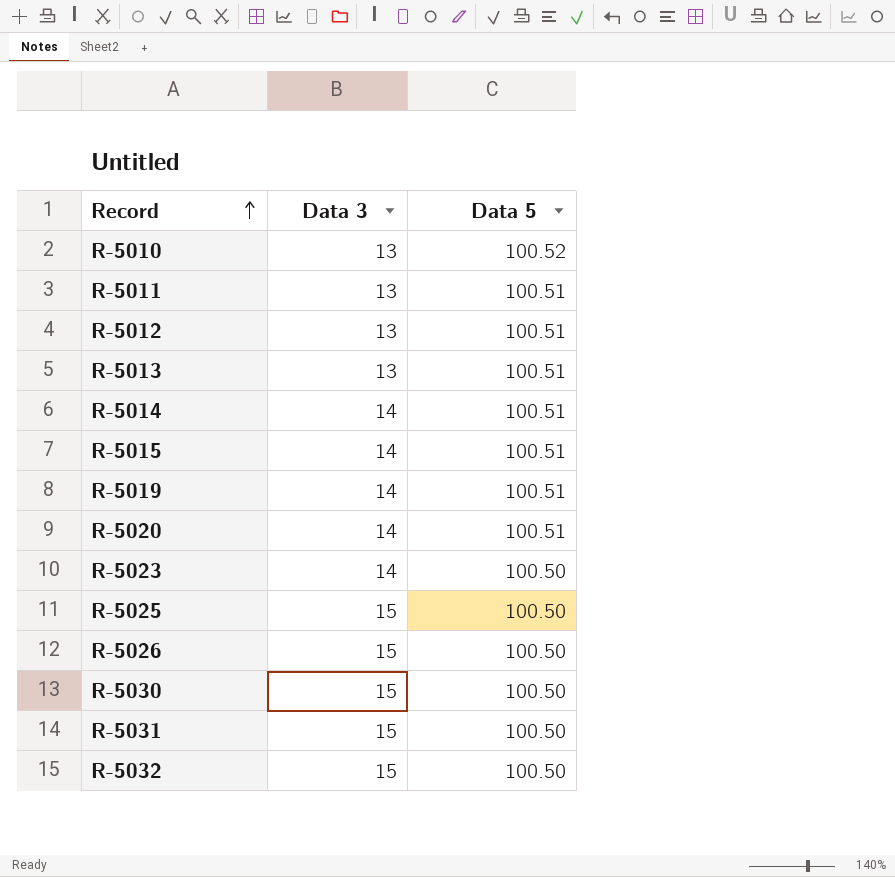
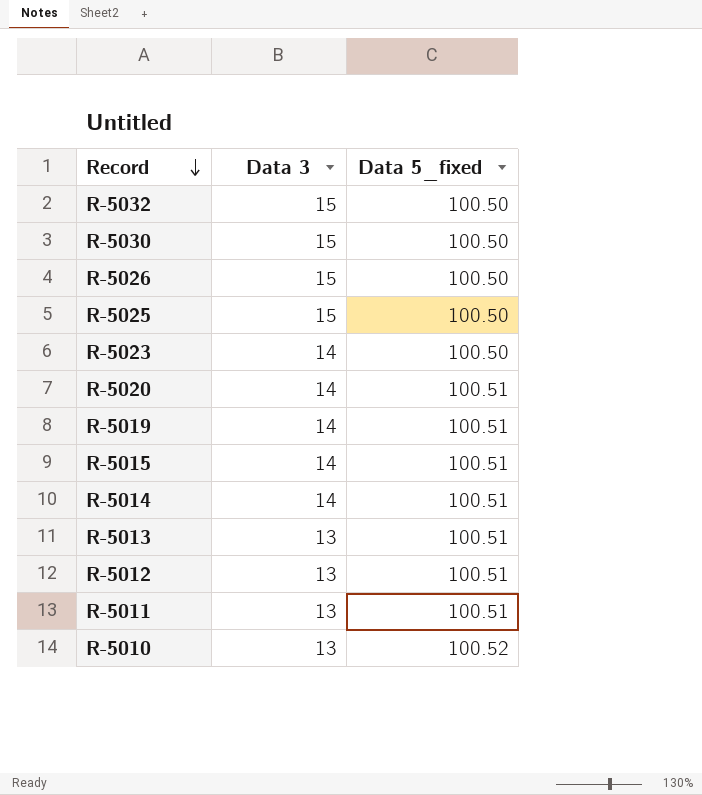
row order: Record ascending -> Record descending
column name: Data 5 -> Data 5_fixed
row R-5031: 15 | 100.50 -> none

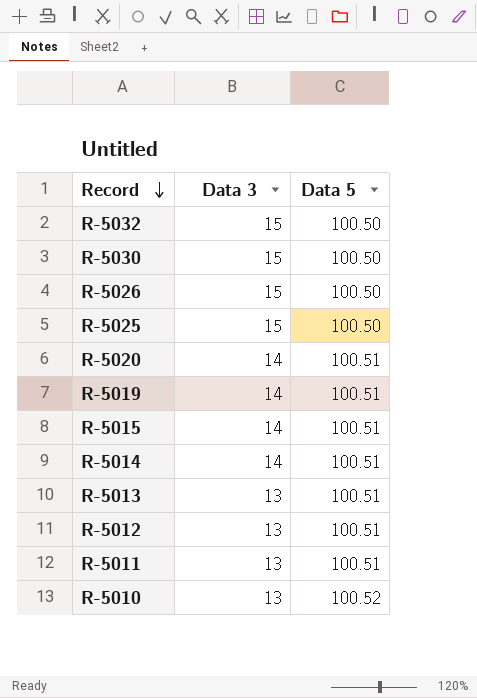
column name: Data 5_fixed -> Data 5
row R-5023: 14 | 100.50 -> none

